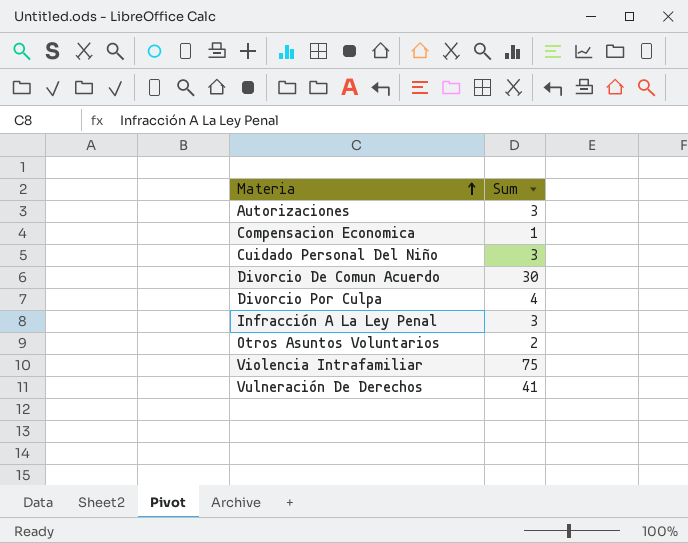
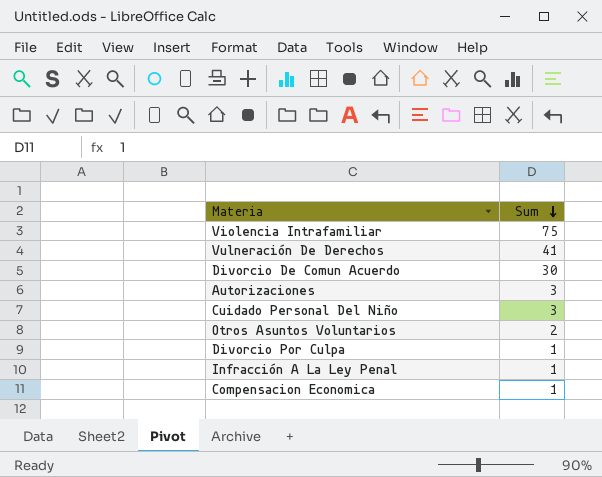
row order: Materia ascending -> Sum descending
Divorcio Por Culpa | Sum: 4 -> 1
Infracción A La Ley Penal | Sum: 3 -> 1

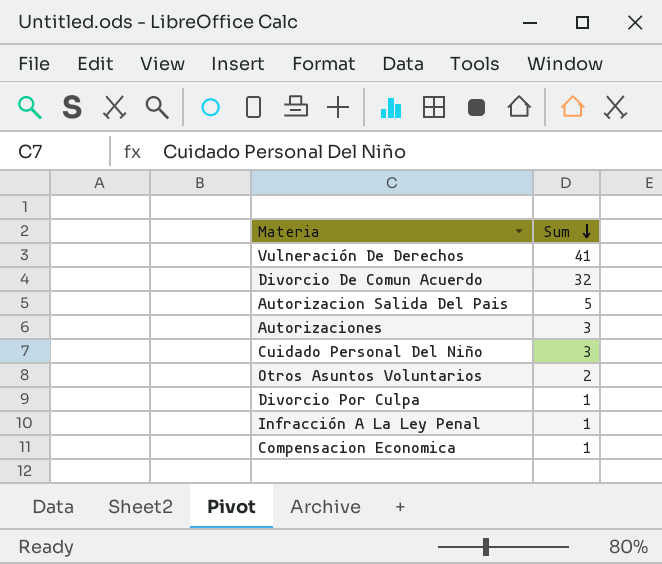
row Violencia Intrafamiliar: 75 -> none
Divorcio De Comun Acuerdo | Sum: 30 -> 32
row Autorizacion Salida Del Pais: none -> 5

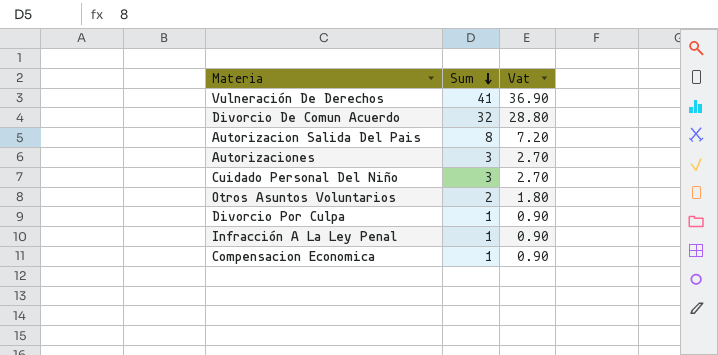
column Vat | formula: none -> [Sum] * 0.9
Autorizacion Salida Del Pais | Sum: 5 -> 8

